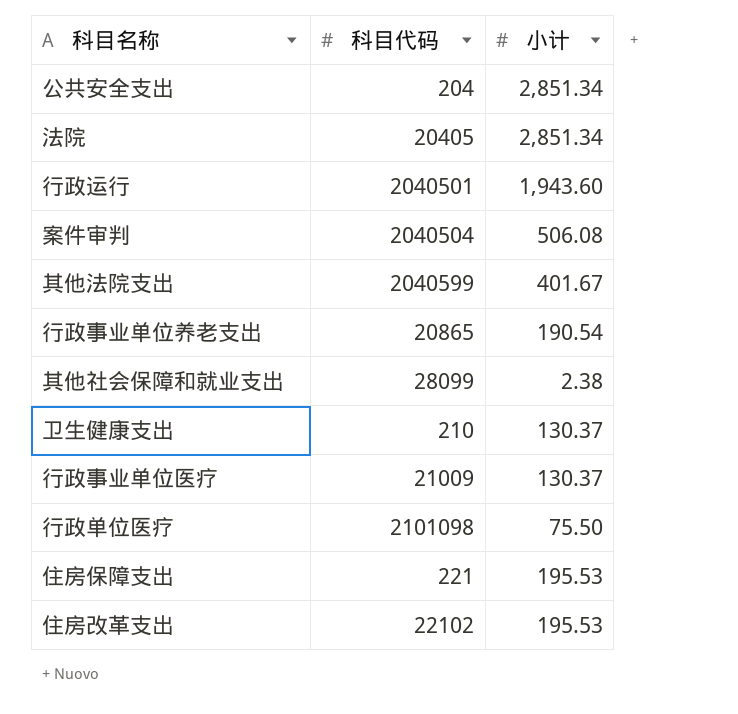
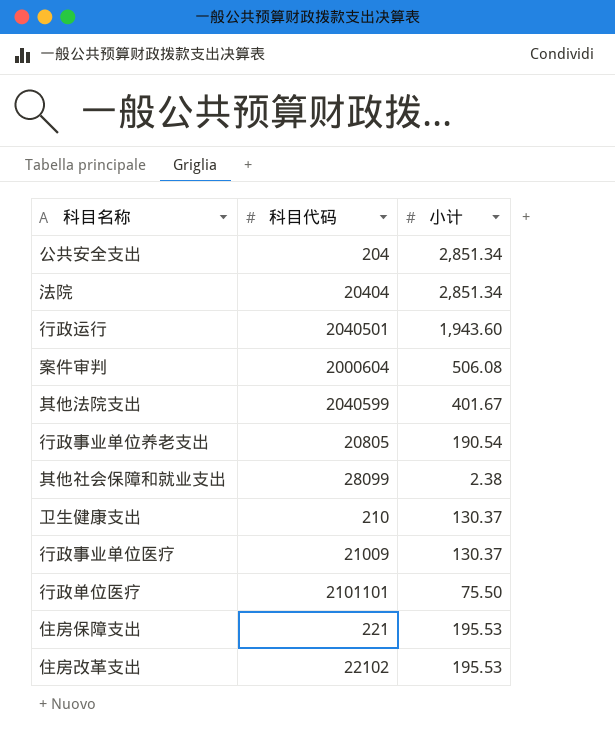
法院 | 科目代码: 20405 -> 20404
案件审判 | 科目代码: 2040504 -> 2000604
行政事业单位养老支出 | 科目代码: 20865 -> 20805
行政单位医疗 | 科目代码: 2101098 -> 2101101

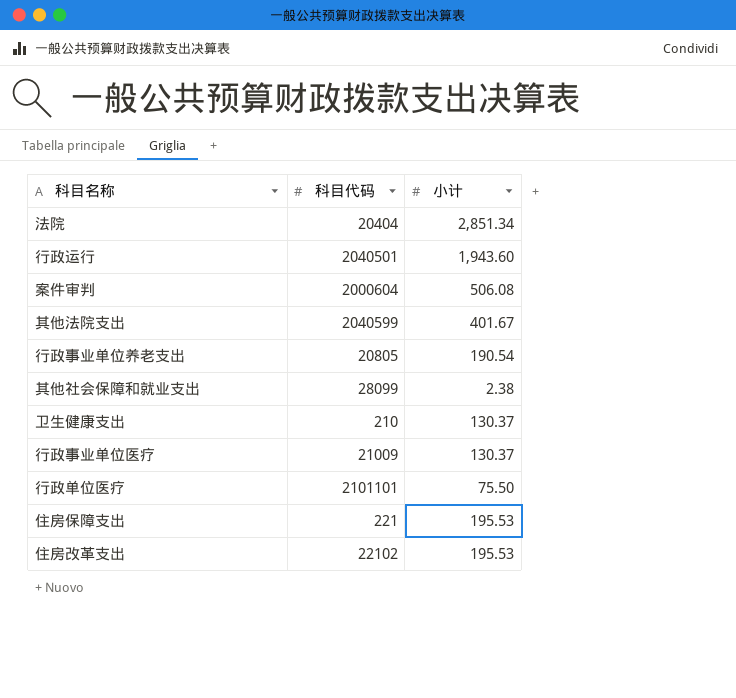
row 公共安全支出: 204 | 2,851.34 -> none

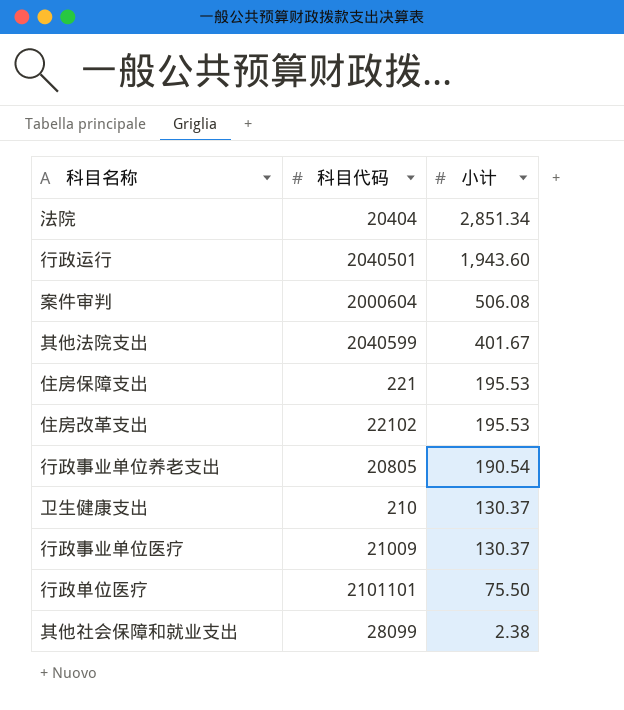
row order: none -> 小计 descending

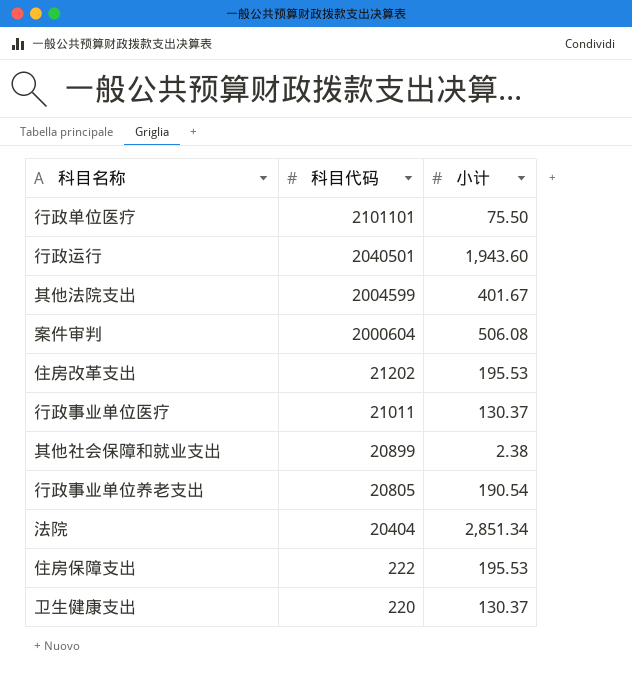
row order: 小计 descending -> 科目代码 descending
其他法院支出 | 科目代码: 2040599 -> 2004599
住房改革支出 | 科目代码: 22102 -> 21202
行政事业单位医疗 | 科目代码: 21009 -> 21011
其他社会保障和就业支出 | 科目代码: 28099 -> 20899
住房保障支出 | 科目代码: 221 -> 222
卫生健康支出 | 科目代码: 210 -> 220

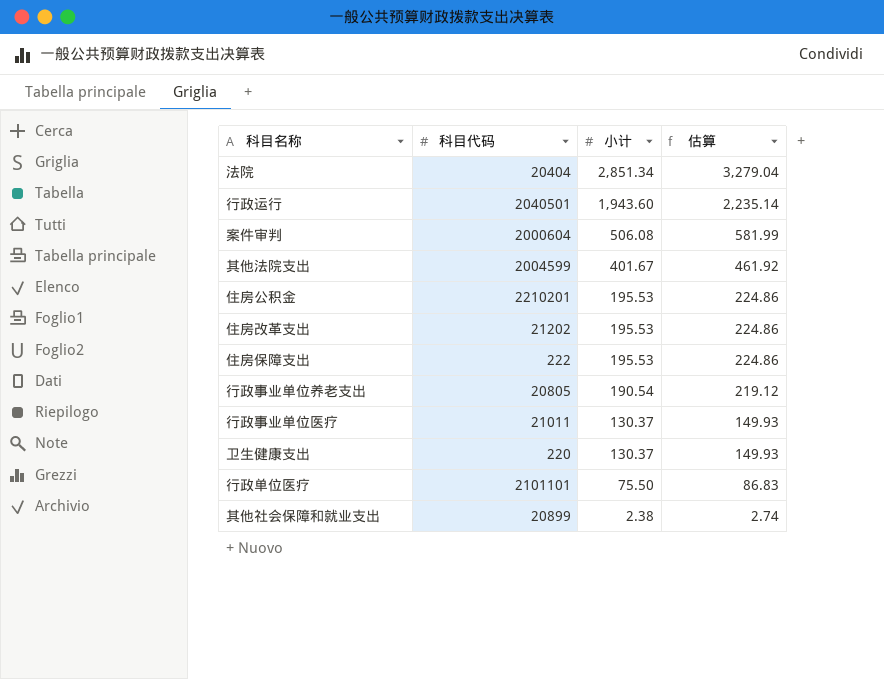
row order: 科目代码 descending -> 小计 descending
column 估算 | formula: none -> [小计] * 1.15
row 住房公积金: none -> 2210201 | 195.53 | 224.86

